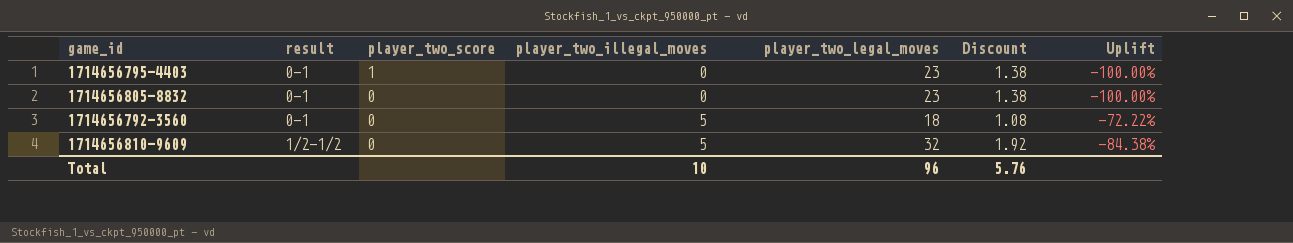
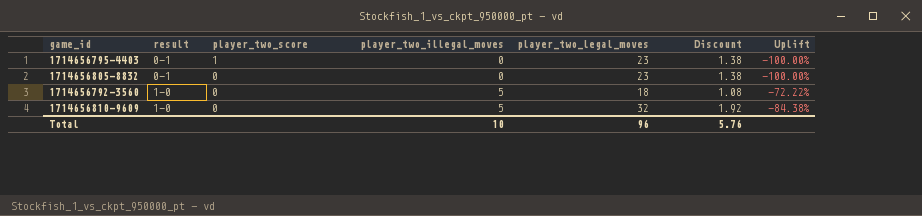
1714656792-3560 | result: 0-1 -> 1-0
1714656810-9609 | result: 1/2-1/2 -> 1-0

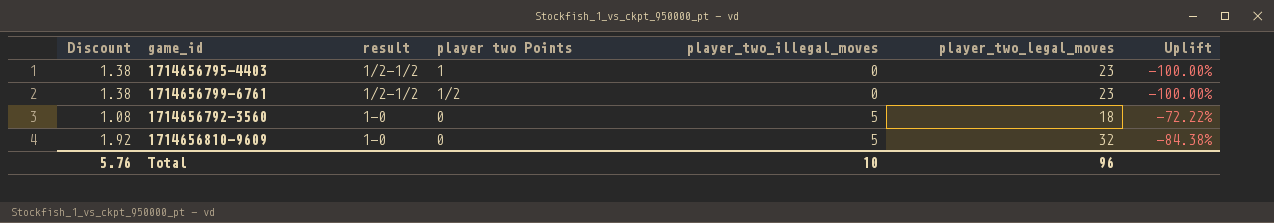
column Discount | position: 6 -> 1
column name: player_two_score -> player two Points
row 1714656805-8832: 0-1 | 0 | 0 | 23 | 1.38 | -100.00% -> none
1714656795-4403 | result: 0-1 -> 1/2-1/2
row 1714656799-6761: none -> 1.38 | 1/2-1/2 | 1/2 | 0 | 23 | -100.00%

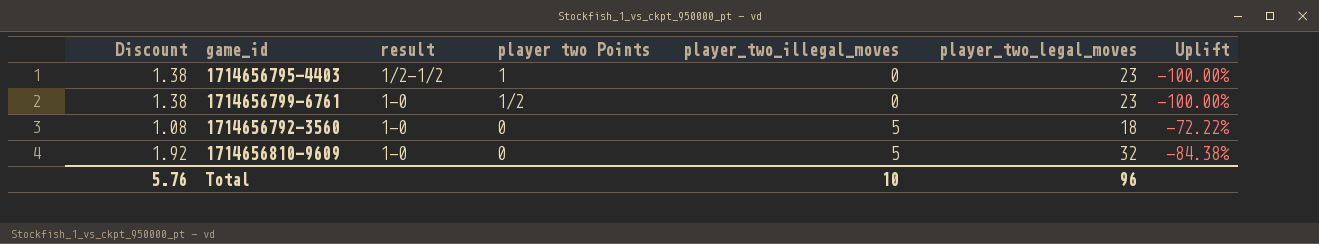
1714656799-6761 | result: 1/2-1/2 -> 1-0

